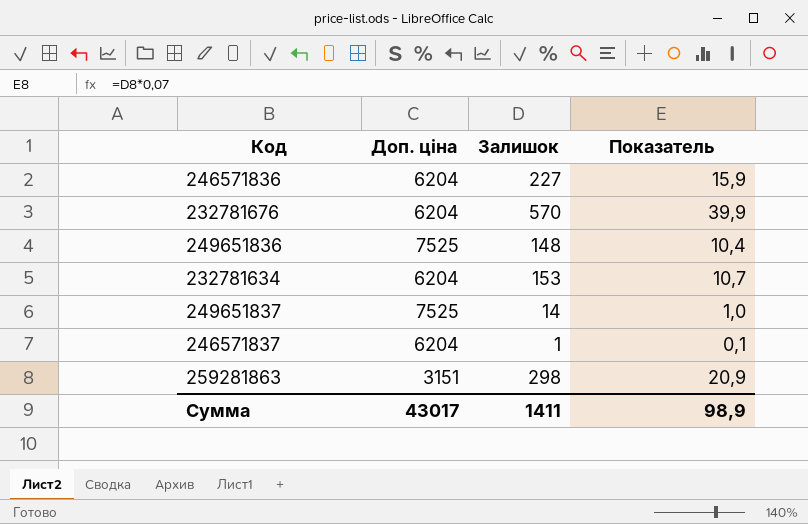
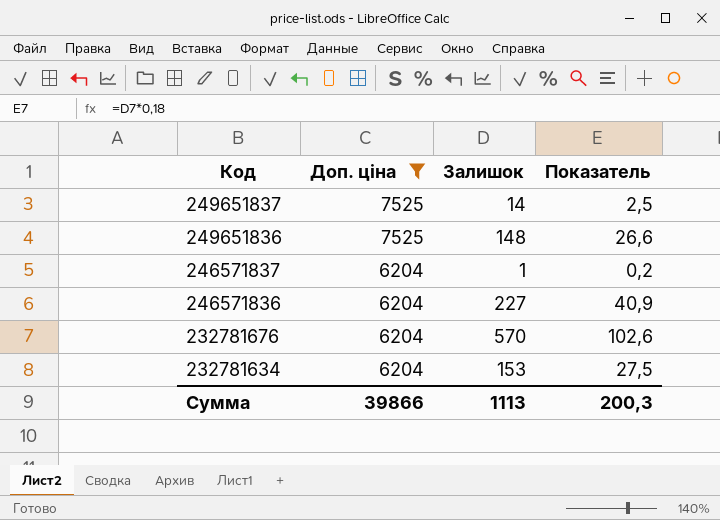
filter: none -> Доп. ціна != 3151
row order: none -> Код descending
column Показатель | formula: [Залишок] * 0,07 -> [Залишок] * 0,18
Сумма | Доп. ціна: 43017 -> 39866
Сумма | Залишок: 1411 -> 1113
Сумма | Показатель: 98,9 -> 200,3

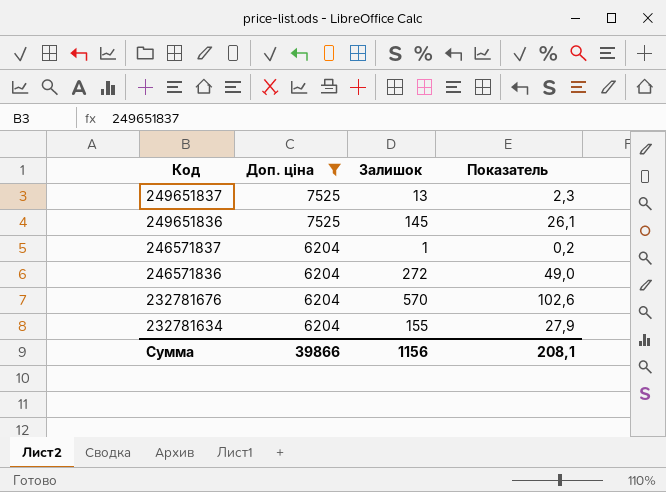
249651837 | Залишок: 14 -> 13
249651837 | Показатель: 2,5 -> 2,3
249651836 | Залишок: 148 -> 145
249651836 | Показатель: 26,6 -> 26,1
246571836 | Залишок: 227 -> 272
246571836 | Показатель: 40,9 -> 49,0
232781634 | Залишок: 153 -> 155
232781634 | Показатель: 27,5 -> 27,9
Сумма | Залишок: 1113 -> 1156
Сумма | Показатель: 200,3 -> 208,1

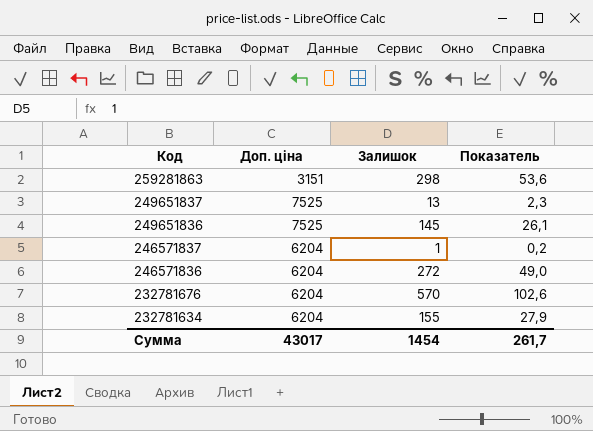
filter: Доп. ціна != 3151 -> none
Сумма | Доп. ціна: 39866 -> 43017
Сумма | Залишок: 1156 -> 1454
Сумма | Показатель: 208,1 -> 261,7

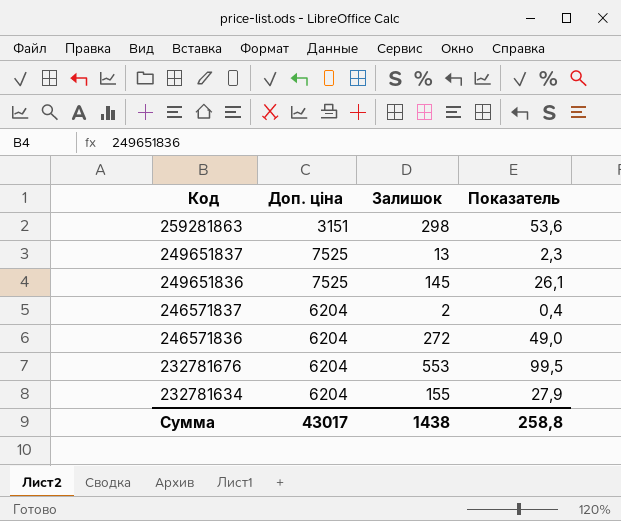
246571837 | Залишок: 1 -> 2
246571837 | Показатель: 0,2 -> 0,4
232781676 | Залишок: 570 -> 553
232781676 | Показатель: 102,6 -> 99,5
Сумма | Залишок: 1454 -> 1438
Сумма | Показатель: 261,7 -> 258,8

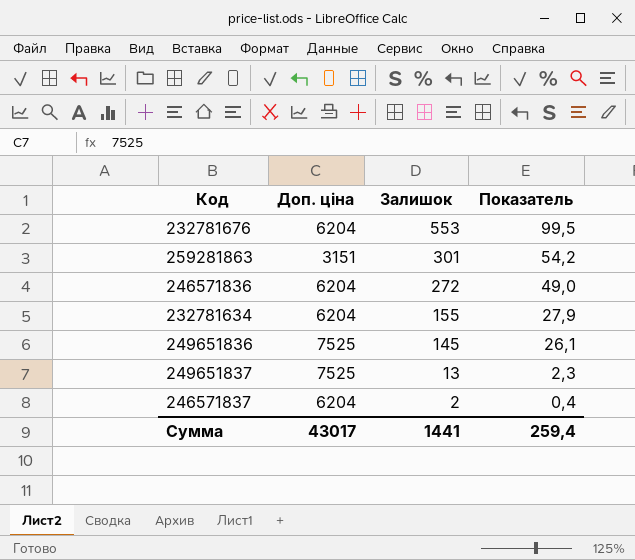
row order: Код descending -> Залишок descending
259281863 | Залишок: 298 -> 301
259281863 | Показатель: 53,6 -> 54,2
Сумма | Залишок: 1438 -> 1441
Сумма | Показатель: 258,8 -> 259,4

